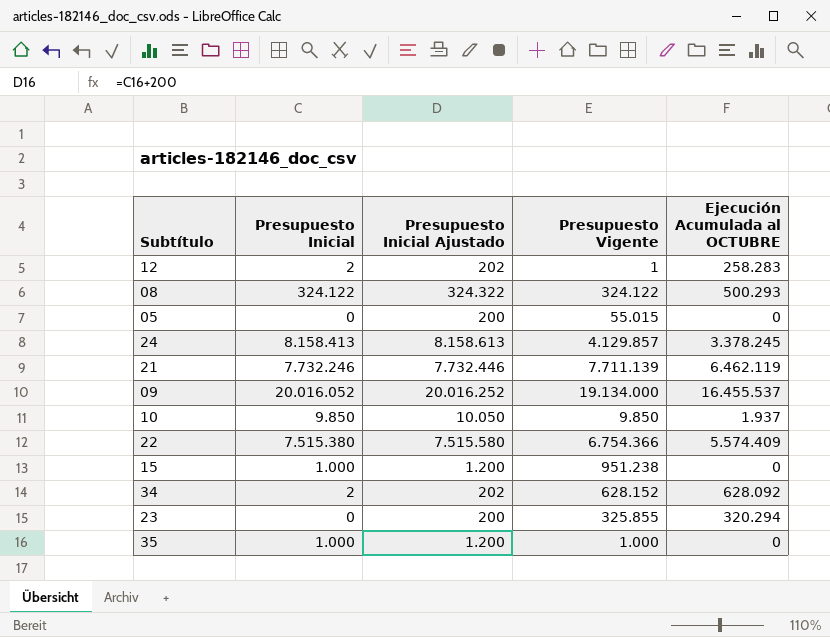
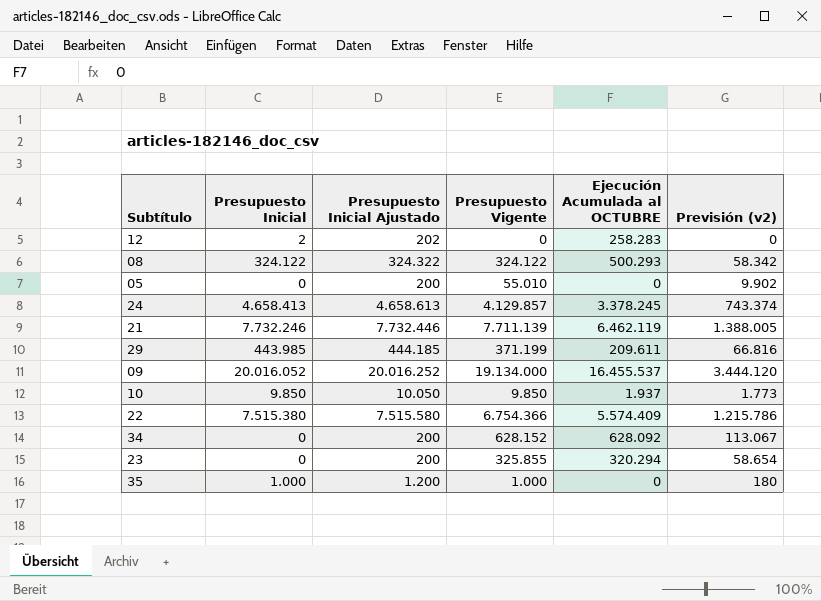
column Previsión (v2) | formula: none -> [Presupuesto Vigente] * 0,18
row 15: 1.000 | 1.200 | 951.238 | 0 -> none
12 | Presupuesto Vigente: 1 -> 0
05 | Presupuesto Vigente: 55.015 -> 55.010
24 | Presupuesto Inicial: 8.158.413 -> 4.658.413
24 | Presupuesto Inicial Ajustado: 8.158.613 -> 4.658.613
row 29: none -> 443.985 | 444.185 | 371.199 | 209.611 | 66.816
34 | Presupuesto Inicial: 2 -> 0
34 | Presupuesto Inicial Ajustado: 202 -> 200

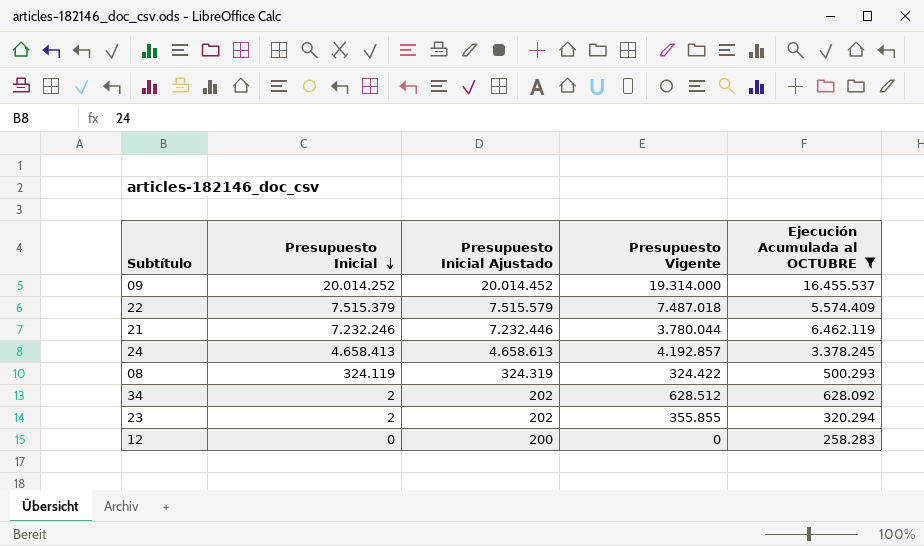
filter: none -> Ejecución Acumulada al OCTUBRE >= 258.283
row order: none -> Presupuesto Inicial descending
column Previsión (v2) | formula: [Presupuesto Vigente] * 0,18 -> none
09 | Presupuesto Inicial: 20.016.052 -> 20.014.252
09 | Presupuesto Inicial Ajustado: 20.016.252 -> 20.014.452
09 | Presupuesto Vigente: 19.134.000 -> 19.314.000
22 | Presupuesto Inicial: 7.515.380 -> 7.515.379
22 | Presupuesto Inicial Ajustado: 7.515.580 -> 7.515.579
22 | Presupuesto Vigente: 6.754.366 -> 7.487.018
21 | Presupuesto Inicial: 7.732.246 -> 7.232.246
21 | Presupuesto Inicial Ajustado: 7.732.446 -> 7.232.446
21 | Presupuesto Vigente: 7.711.139 -> 3.780.044
24 | Presupuesto Vigente: 4.129.857 -> 4.192.857
08 | Presupuesto Inicial: 324.122 -> 324.119
08 | Presupuesto Inicial Ajustado: 324.322 -> 324.319
08 | Presupuesto Vigente: 324.122 -> 324.422
34 | Presupuesto Inicial: 0 -> 2
34 | Presupuesto Inicial Ajustado: 200 -> 202
34 | Presupuesto Vigente: 628.152 -> 628.512
23 | Presupuesto Inicial: 0 -> 2
23 | Presupuesto Inicial Ajustado: 200 -> 202
23 | Presupuesto Vigente: 325.855 -> 355.855
12 | Presupuesto Inicial: 2 -> 0
12 | Presupuesto Inicial Ajustado: 202 -> 200

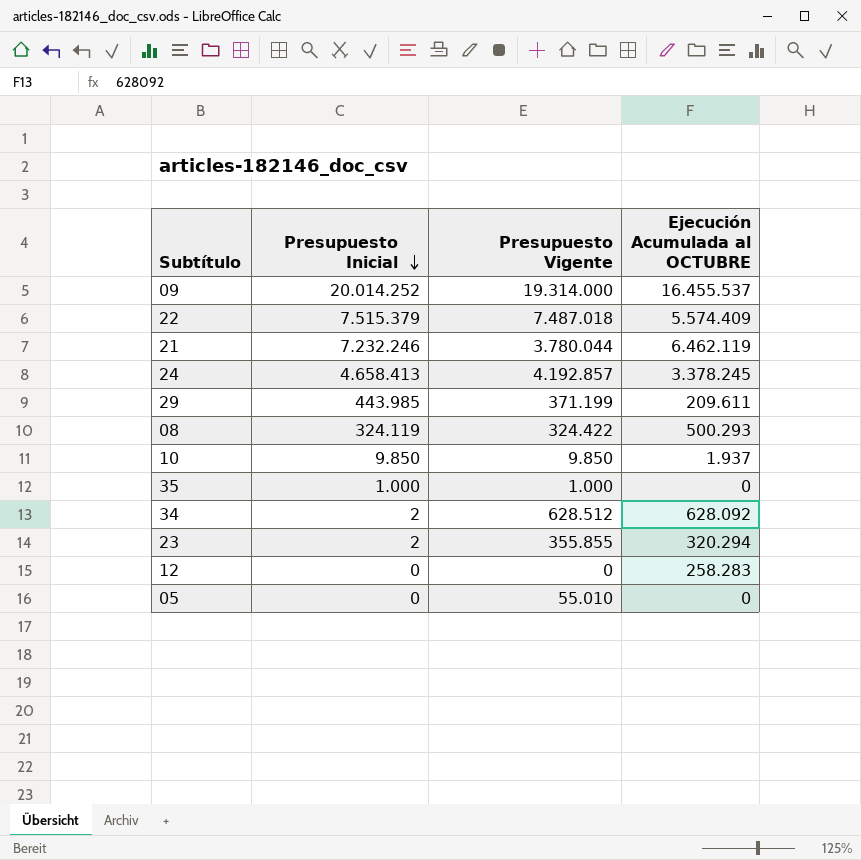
filter: Ejecución Acumulada al OCTUBRE >= 258.283 -> none
column Presupuesto Inicial Ajustado | formula: [Presupuesto Inicial] + 200 -> none

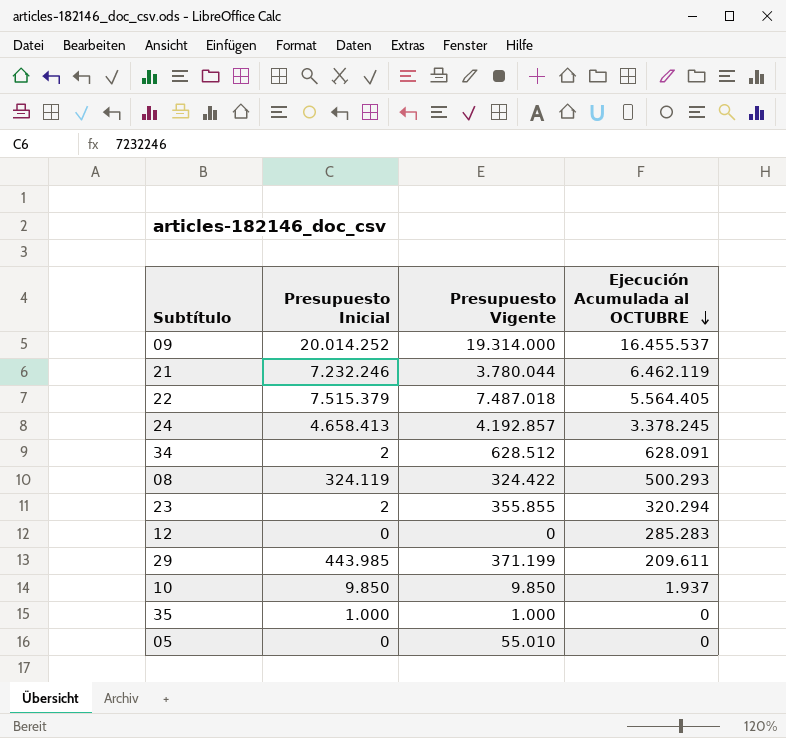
row order: Presupuesto Inicial descending -> Ejecución Acumulada al OCTUBRE descending
22 | Ejecución Acumulada al OCTUBRE: 5.574.409 -> 5.564.405
34 | Ejecución Acumulada al OCTUBRE: 628.092 -> 628.091
12 | Ejecución Acumulada al OCTUBRE: 258.283 -> 285.283

